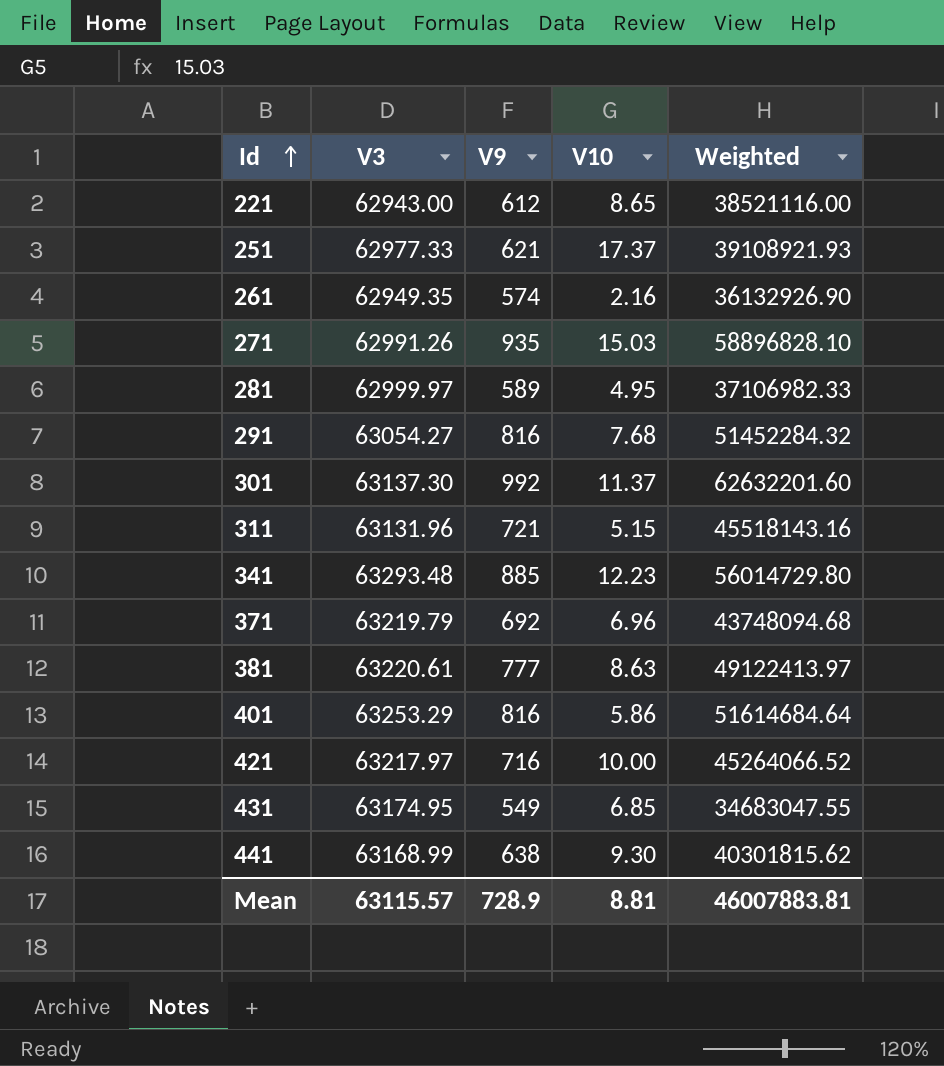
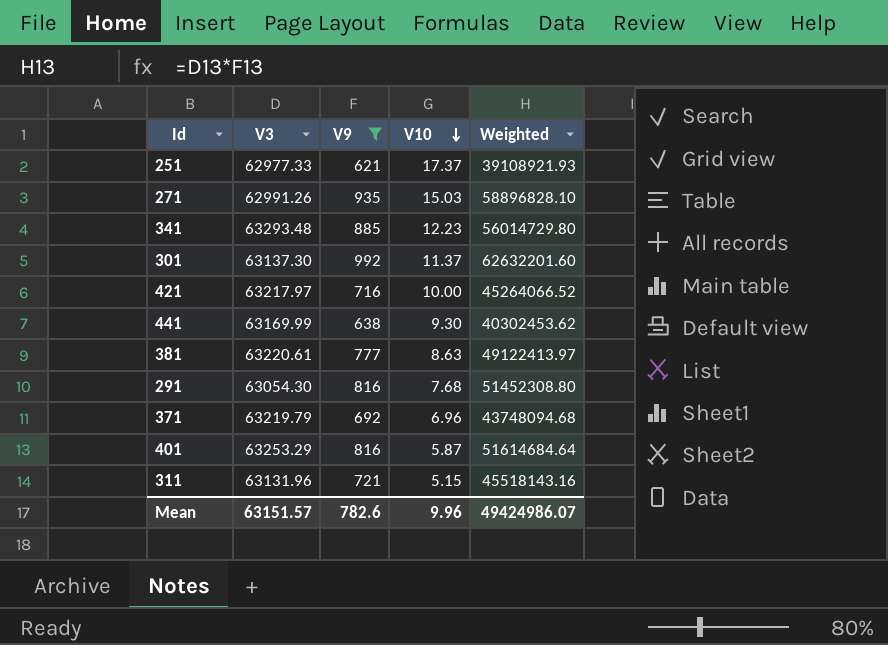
filter: none -> V9 >= 621
row order: Id ascending -> V10 descending
441 | V3: 63168.99 -> 63169.99
441 | Weighted: 40301815.62 -> 40302453.62
291 | V3: 63054.27 -> 63054.30
291 | Weighted: 51452284.32 -> 51452308.80
401 | V10: 5.86 -> 5.87
Mean | V3: 63115.57 -> 63151.57
Mean | V9: 728.9 -> 782.6
Mean | V10: 8.81 -> 9.96
Mean | Weighted: 46007883.81 -> 49424986.07

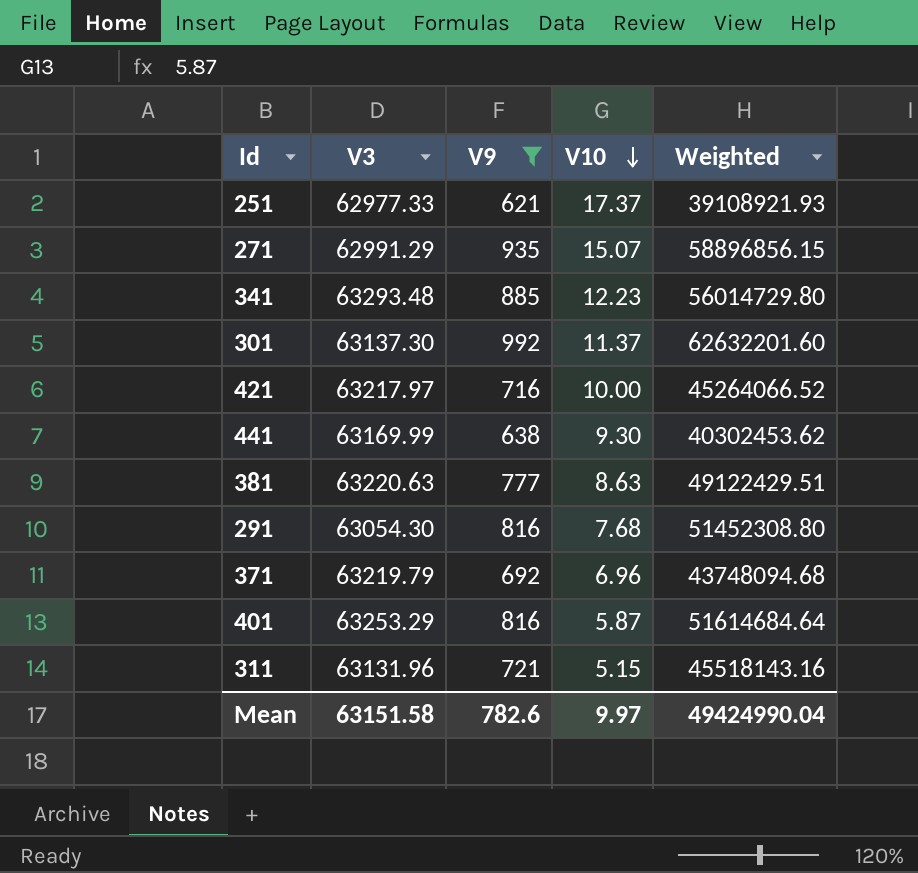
271 | V3: 62991.26 -> 62991.29
271 | V10: 15.03 -> 15.07
271 | Weighted: 58896828.10 -> 58896856.15
381 | V3: 63220.61 -> 63220.63
381 | Weighted: 49122413.97 -> 49122429.51
Mean | V3: 63151.57 -> 63151.58
Mean | V10: 9.96 -> 9.97
Mean | Weighted: 49424986.07 -> 49424990.04

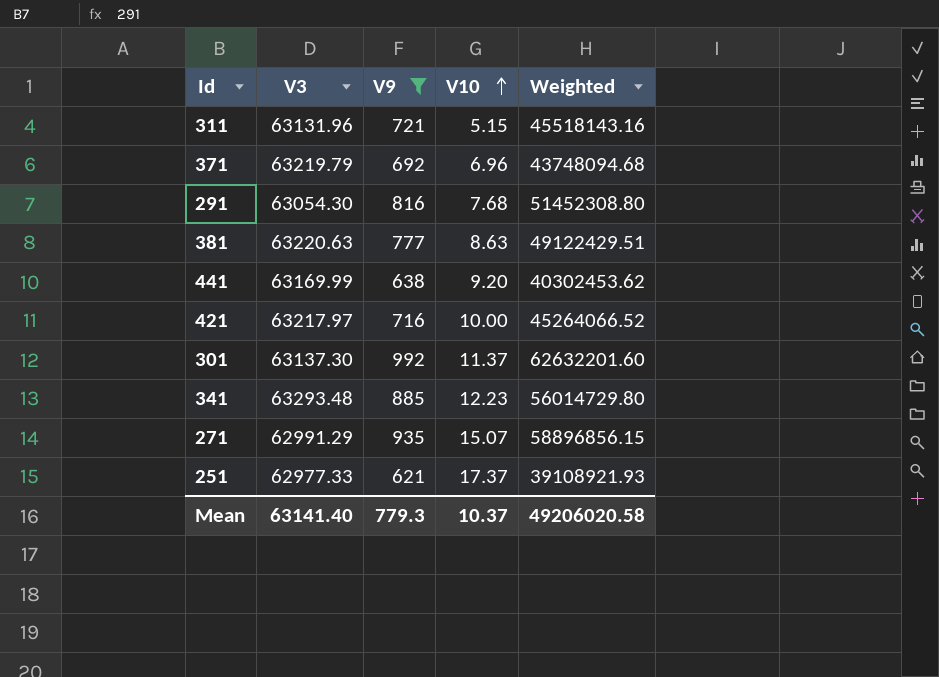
row order: V10 descending -> V10 ascending
row 401: 63253.29 | 816 | 5.87 | 51614684.64 -> none
441 | V10: 9.30 -> 9.20
Mean | V3: 63151.58 -> 63141.40
Mean | V9: 782.6 -> 779.3
Mean | V10: 9.97 -> 10.37
Mean | Weighted: 49424990.04 -> 49206020.58

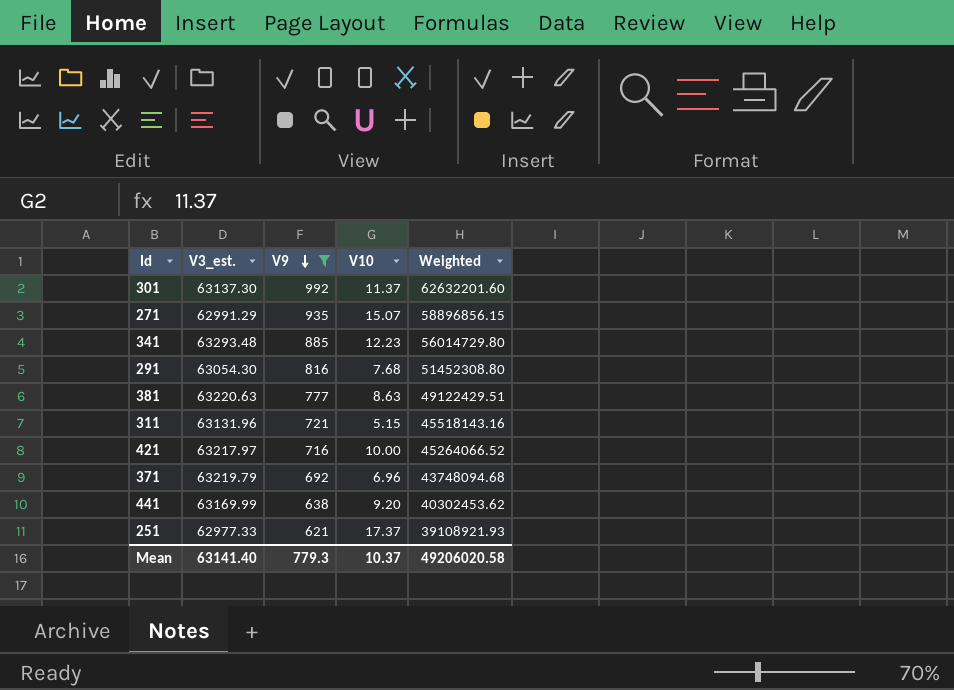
row order: V10 ascending -> V9 descending
column name: V3 -> V3_est.

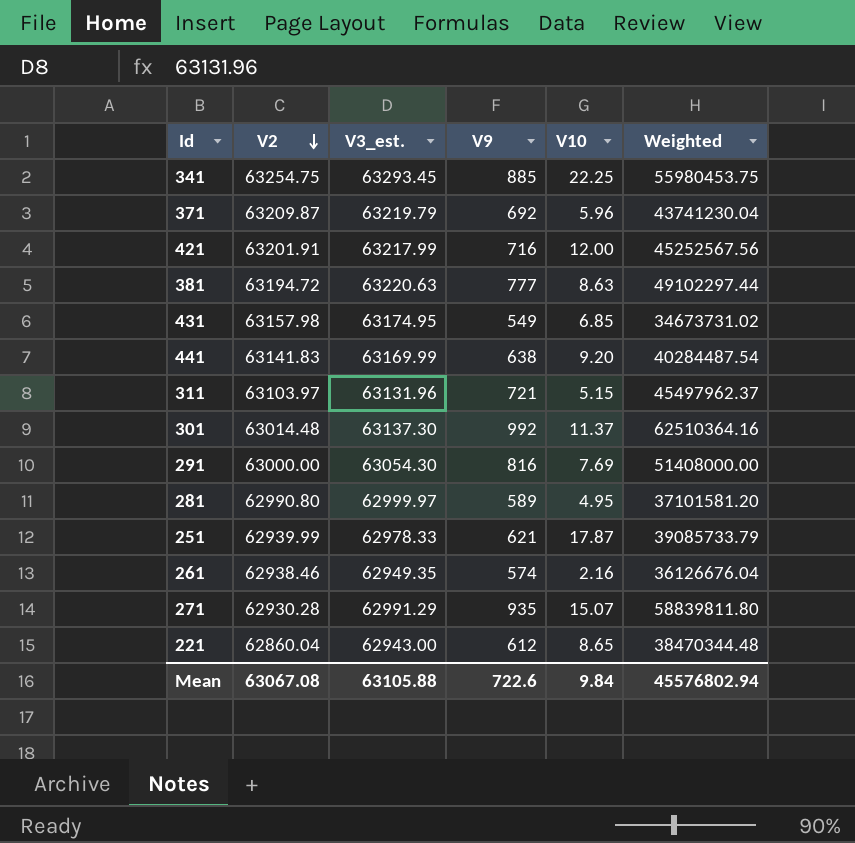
filter: V9 >= 621 -> none
row order: V9 descending -> V2 descending
column V2 | position: none -> 2
column Weighted | formula: [V3_est.] * [V9] -> [V2] * [V9]
341 | V3_est.: 63293.48 -> 63293.45
341 | V10: 12.23 -> 22.25
371 | V10: 6.96 -> 5.96
421 | V3_est.: 63217.97 -> 63217.99
421 | V10: 10.00 -> 12.00
291 | V10: 7.68 -> 7.69
251 | V3_est.: 62977.33 -> 62978.33
251 | V10: 17.37 -> 17.87
Mean | V3_est.: 63141.40 -> 63105.88
Mean | V9: 779.3 -> 722.6
Mean | V10: 10.37 -> 9.84
Mean | Weighted: 49206020.58 -> 45576802.94

